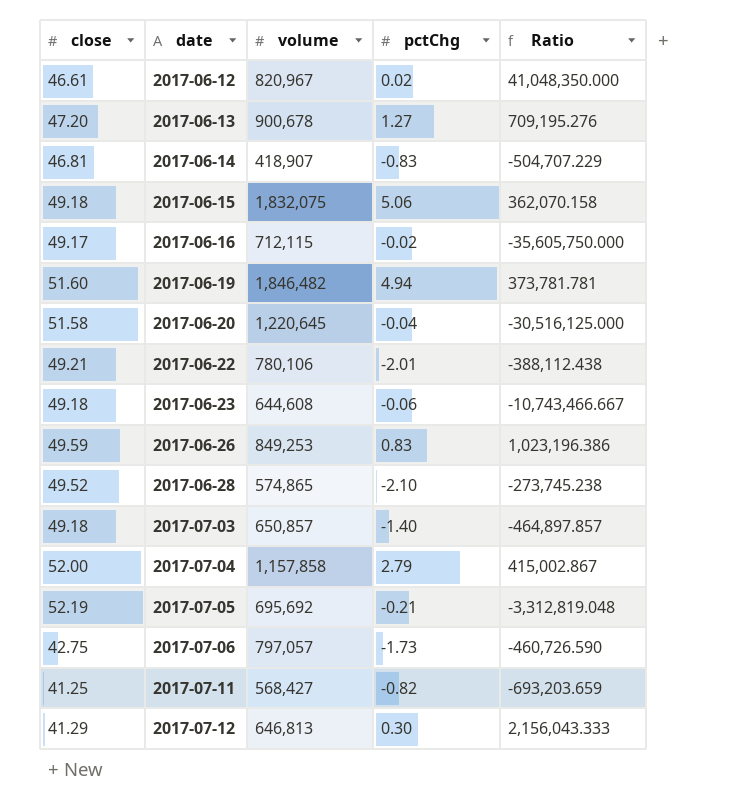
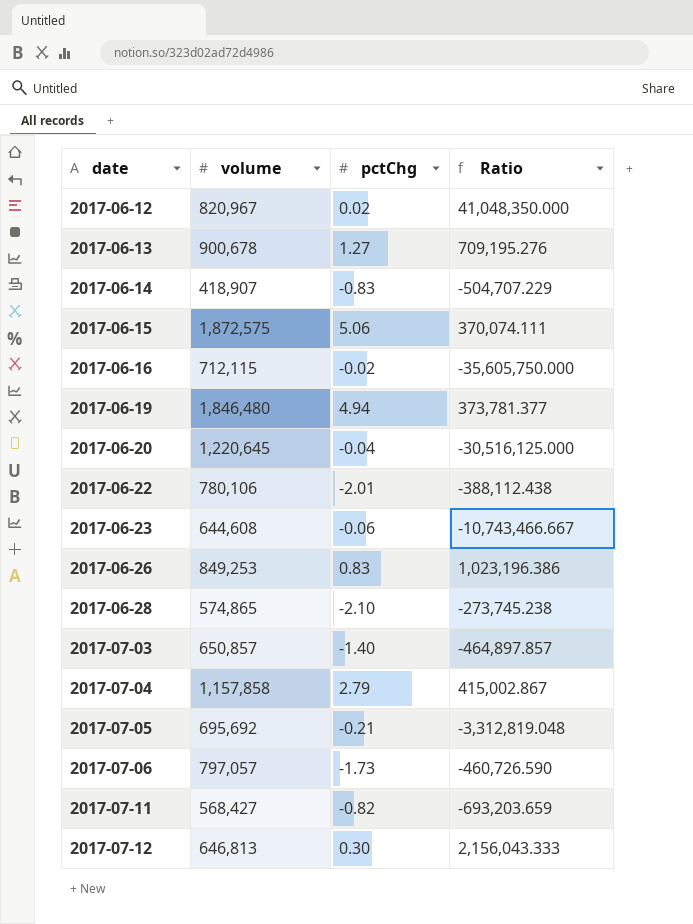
column close | position: 1 -> none
2017-06-15 | volume: 1,832,075 -> 1,872,575
2017-06-15 | Ratio: 362,070.158 -> 370,074.111
2017-06-19 | volume: 1,846,482 -> 1,846,480
2017-06-19 | Ratio: 373,781.781 -> 373,781.377

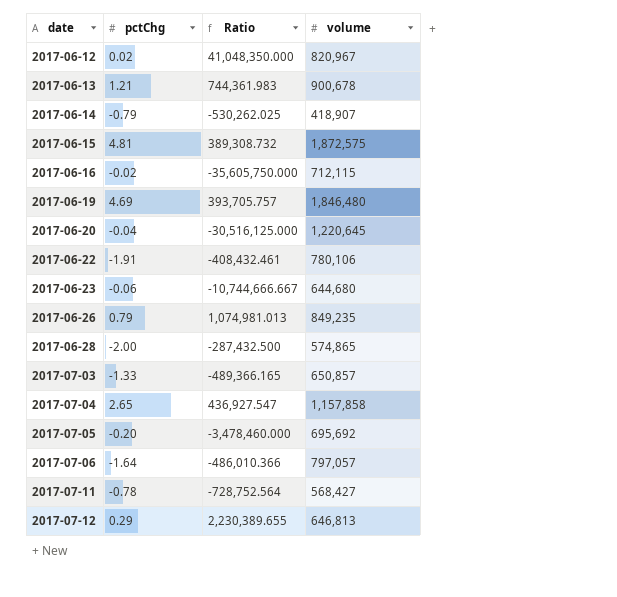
column volume | position: 2 -> 4
2017-06-13 | pctChg: 1.27 -> 1.21
2017-06-13 | Ratio: 709,195.276 -> 744,361.983
2017-06-14 | pctChg: -0.83 -> -0.79
2017-06-14 | Ratio: -504,707.229 -> -530,262.025
2017-06-15 | pctChg: 5.06 -> 4.81
2017-06-15 | Ratio: 370,074.111 -> 389,308.732
2017-06-19 | pctChg: 4.94 -> 4.69
2017-06-19 | Ratio: 373,781.377 -> 393,705.757
2017-06-22 | pctChg: -2.01 -> -1.91
2017-06-22 | Ratio: -388,112.438 -> -408,432.461
2017-06-23 | Ratio: -10,743,466.667 -> -10,744,666.667
2017-06-23 | volume: 644,608 -> 644,680
2017-06-26 | pctChg: 0.83 -> 0.79
2017-06-26 | Ratio: 1,023,196.386 -> 1,074,981.013
2017-06-26 | volume: 849,253 -> 849,235
2017-06-28 | pctChg: -2.10 -> -2.00
2017-06-28 | Ratio: -273,745.238 -> -287,432.500
2017-07-03 | pctChg: -1.40 -> -1.33
2017-07-03 | Ratio: -464,897.857 -> -489,366.165
2017-07-04 | pctChg: 2.79 -> 2.65
2017-07-04 | Ratio: 415,002.867 -> 436,927.547
2017-07-05 | pctChg: -0.21 -> -0.20
2017-07-05 | Ratio: -3,312,819.048 -> -3,478,460.000
2017-07-06 | pctChg: -1.73 -> -1.64
2017-07-06 | Ratio: -460,726.590 -> -486,010.366
2017-07-11 | pctChg: -0.82 -> -0.78
2017-07-11 | Ratio: -693,203.659 -> -728,752.564
2017-07-12 | pctChg: 0.30 -> 0.29
2017-07-12 | Ratio: 2,156,043.333 -> 2,230,389.655

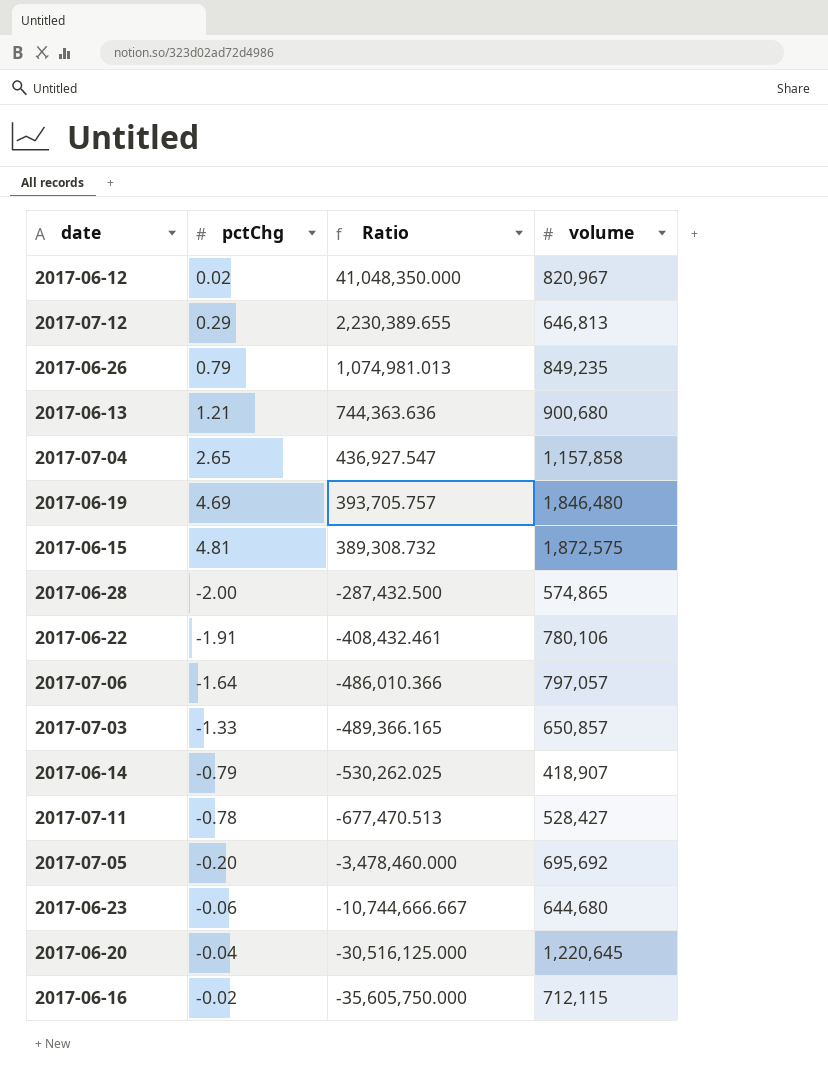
row order: date ascending -> Ratio descending
2017-06-13 | Ratio: 744,361.983 -> 744,363.636
2017-06-13 | volume: 900,678 -> 900,680
2017-07-11 | Ratio: -728,752.564 -> -677,470.513
2017-07-11 | volume: 568,427 -> 528,427

